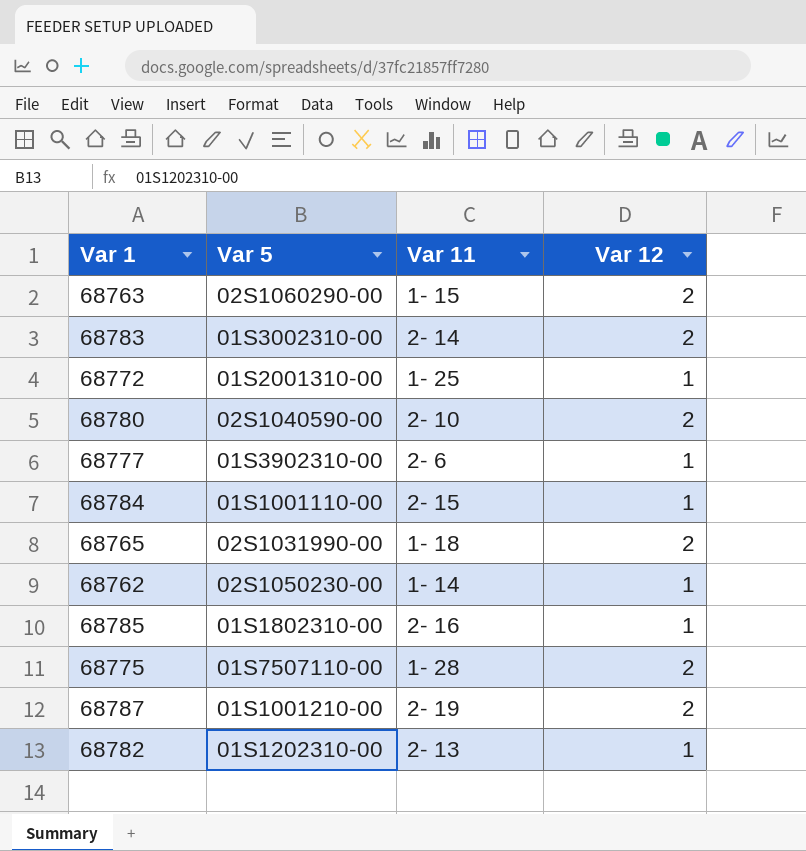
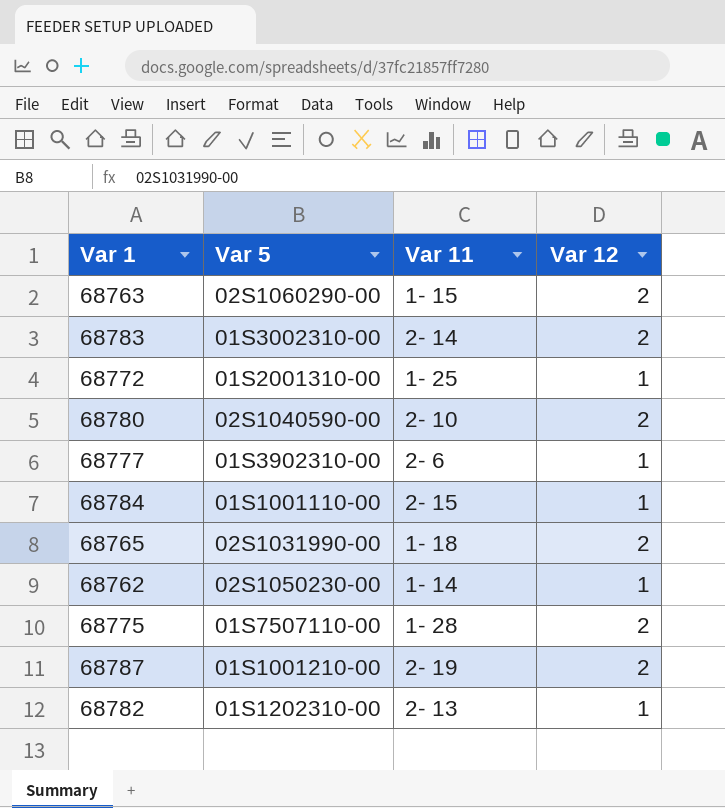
row 68785: 01S1802310-00 | 2- 16 | 1 -> none

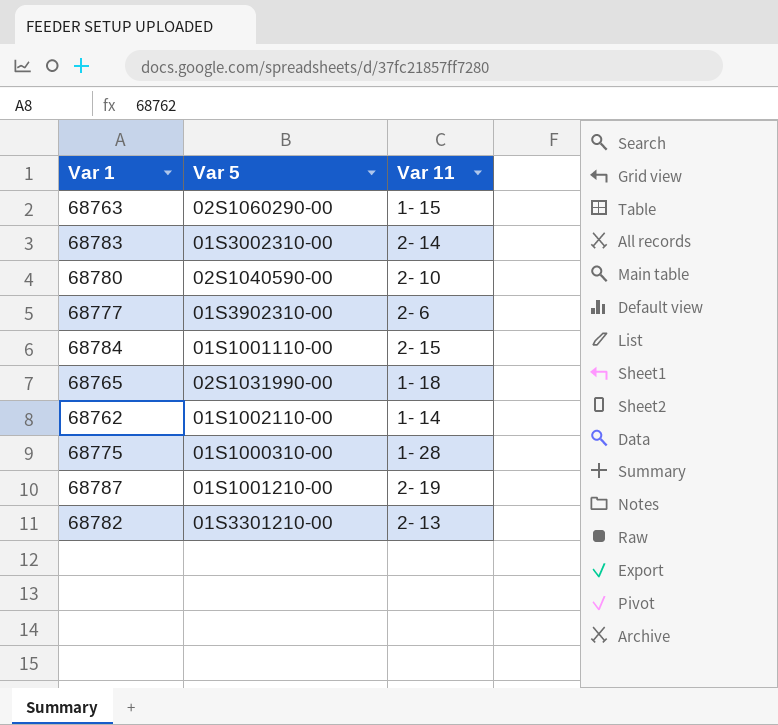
column Var 12 | position: 4 -> none
row 68772: 01S2001310-00 | 1- 25 | 1 -> none
68762 | Var 5: 02S1050230-00 -> 01S1002110-00
68775 | Var 5: 01S7507110-00 -> 01S1000310-00
68782 | Var 5: 01S1202310-00 -> 01S3301210-00

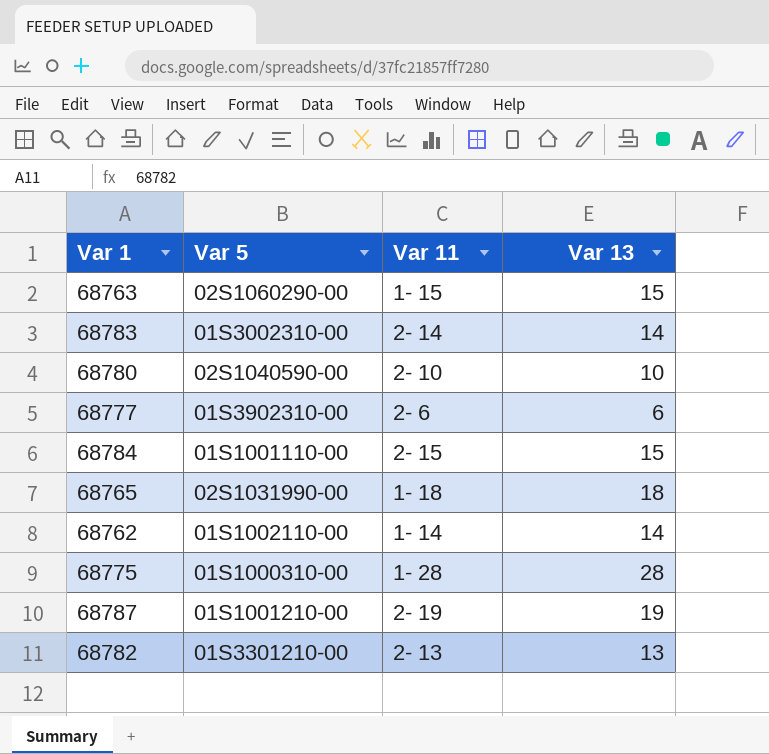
column Var 13 | position: none -> 4

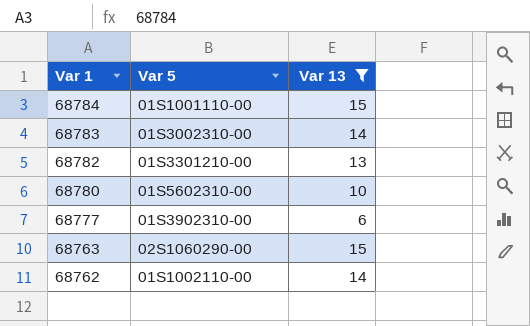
filter: none -> Var 13 <= 15
row order: none -> Var 1 descending
column Var 11 | position: 3 -> none
68780 | Var 5: 02S1040590-00 -> 01S5602310-00

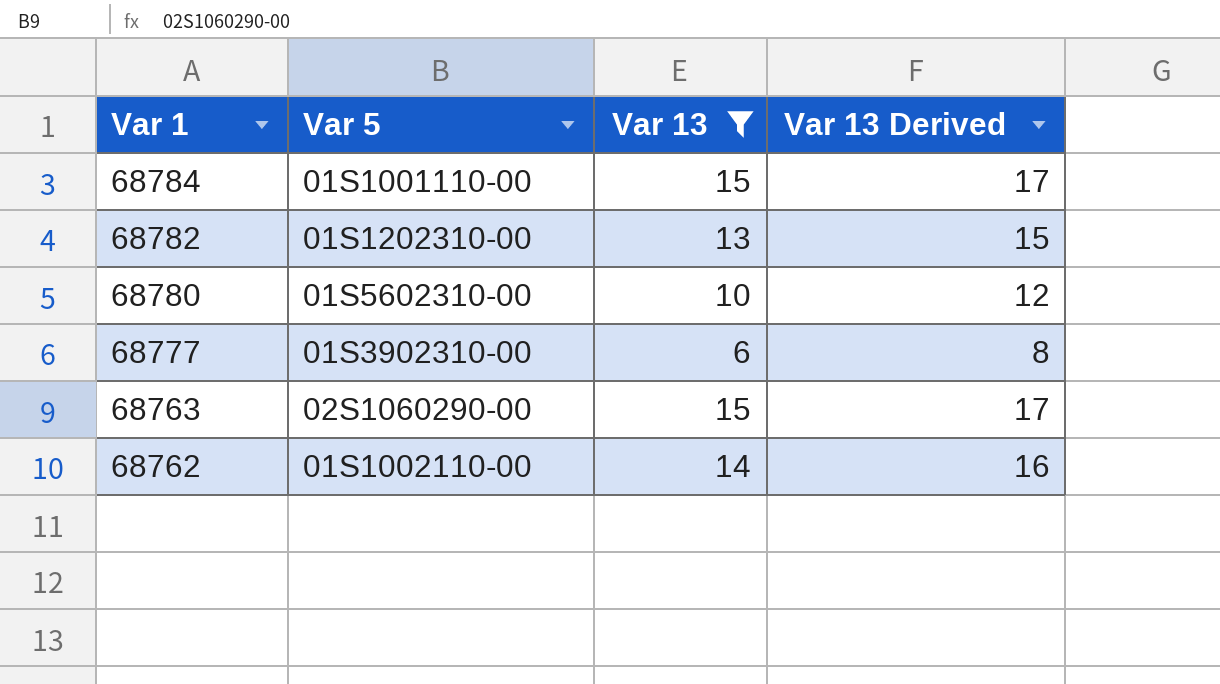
column Var 13 Derived | formula: none -> [Var 13] + 2
row 68783: 01S3002310-00 | 14 -> none
68782 | Var 5: 01S3301210-00 -> 01S1202310-00

